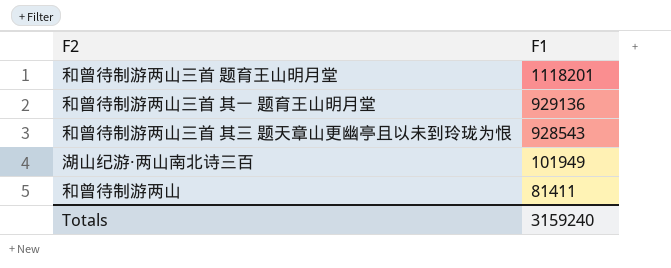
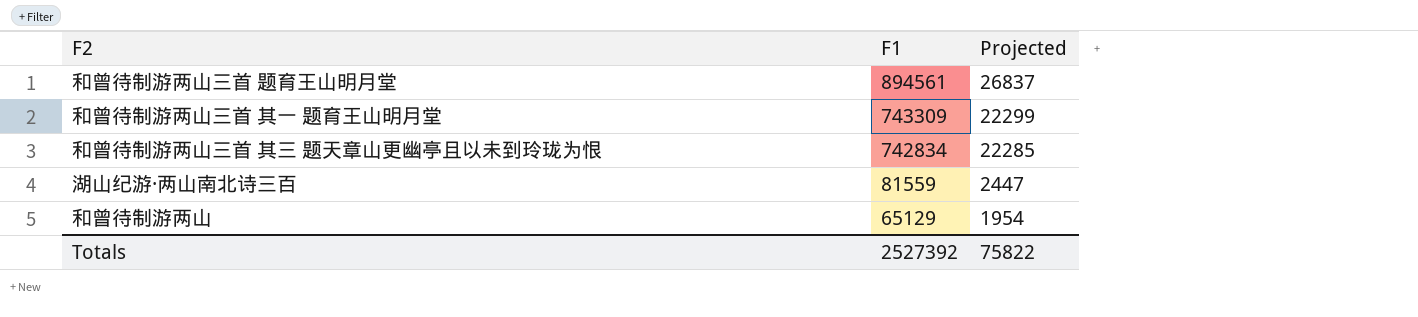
column Projected | formula: none -> [F1] * 0.03
和曾待制游两山三首 题育王山明月堂 | F1: 1118201 -> 894561
和曾待制游两山三首 其一 题育王山明月堂 | F1: 929136 -> 743309
和曾待制游两山三首 其三 题天章山更幽亭且以未到玲珑为恨 | F1: 928543 -> 742834
湖山纪游·两山南北诗三百 | F1: 101949 -> 81559
和曾待制游两山 | F1: 81411 -> 65129
Totals | F1: 3159240 -> 2527392

